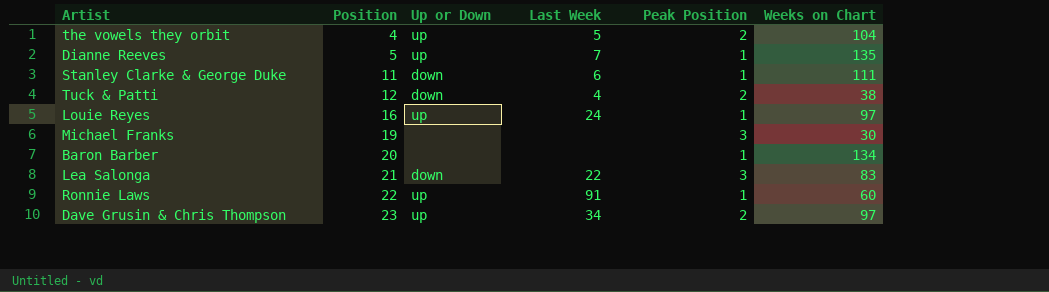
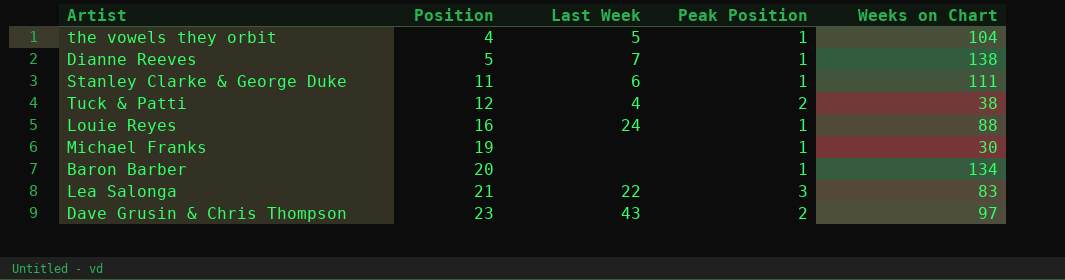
column Up or Down | position: 3 -> none
row Ronnie Laws: 22 | up | 91 | 1 | 60 -> none
the vowels they orbit | Peak Position: 2 -> 1
Dianne Reeves | Weeks on Chart: 135 -> 138
Louie Reyes | Weeks on Chart: 97 -> 88
Michael Franks | Peak Position: 3 -> 1
Dave Grusin & Chris Thompson | Last Week: 34 -> 43

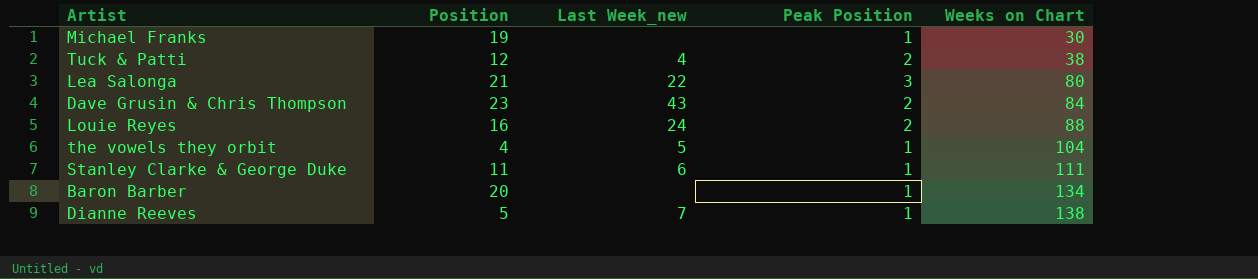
row order: Position ascending -> Weeks on Chart ascending
column name: Last Week -> Last Week_new
Lea Salonga | Weeks on Chart: 83 -> 80
Dave Grusin & Chris Thompson | Weeks on Chart: 97 -> 84
Louie Reyes | Peak Position: 1 -> 2

